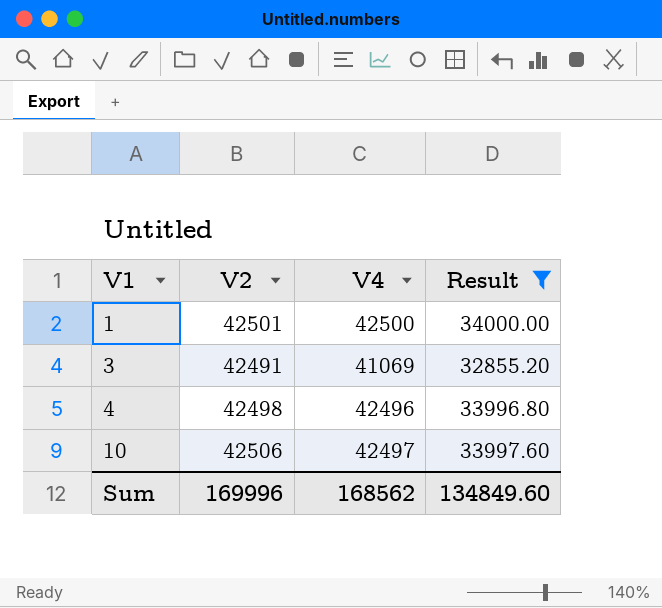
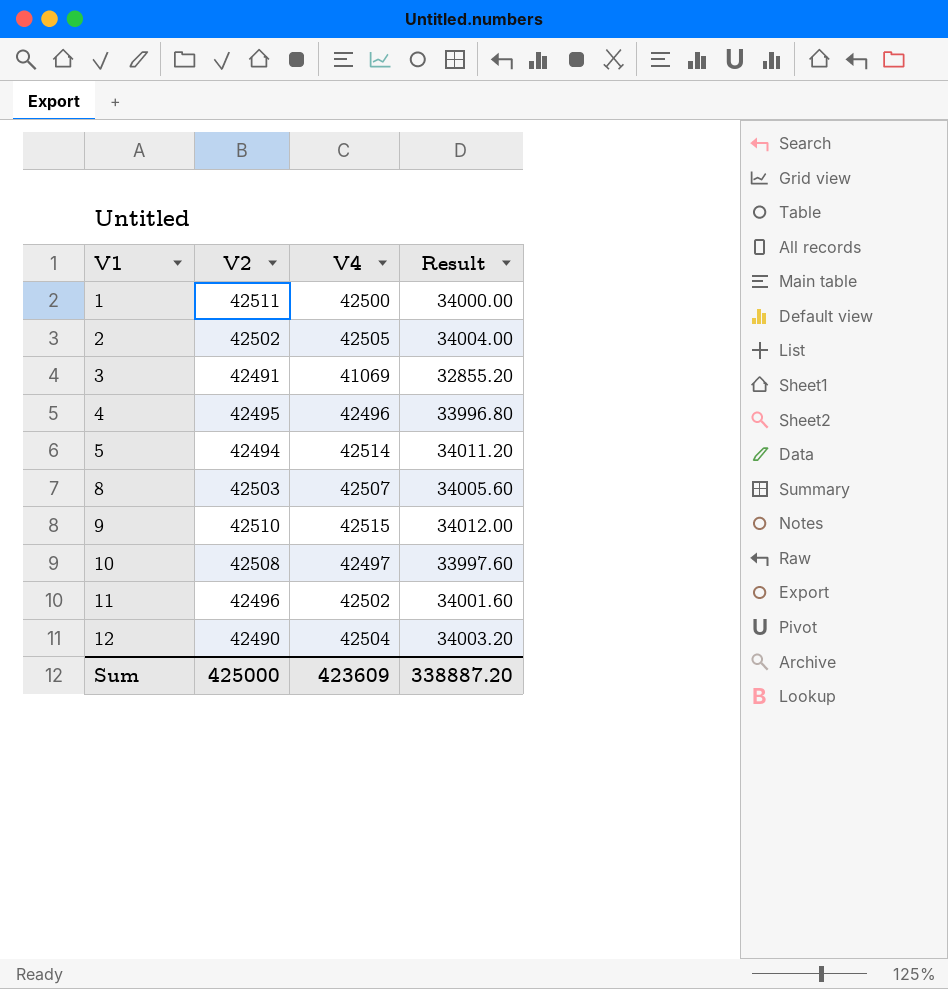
filter: Result <= 34000.00 -> none
1 | V2: 42501 -> 42511
4 | V2: 42498 -> 42495
10 | V2: 42506 -> 42508
Sum | V2: 169996 -> 425000
Sum | V4: 168562 -> 423609
Sum | Result: 134849.60 -> 338887.20

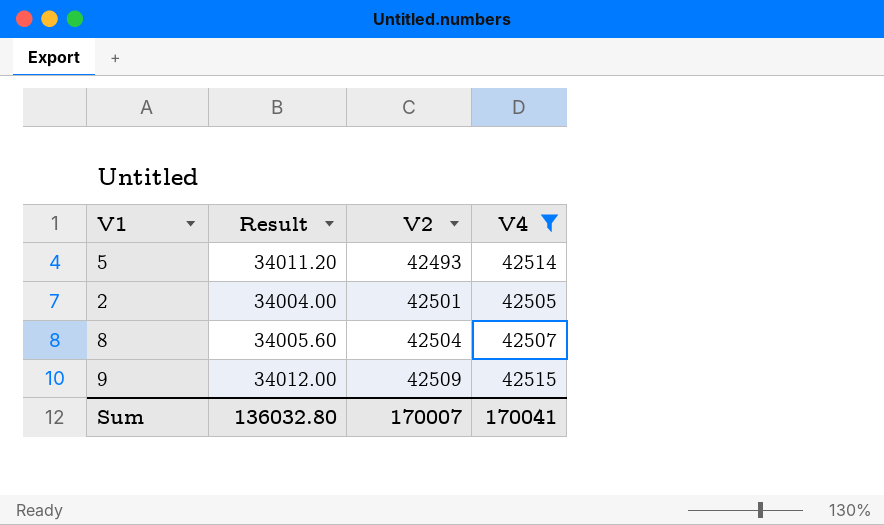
filter: none -> V4 >= 42505
row order: V1 ascending -> V2 ascending
column Result | position: 4 -> 2
5 | V2: 42494 -> 42493
2 | V2: 42502 -> 42501
8 | V2: 42503 -> 42504
9 | V2: 42510 -> 42509
Sum | Result: 338887.20 -> 136032.80
Sum | V2: 425000 -> 170007
Sum | V4: 423609 -> 170041

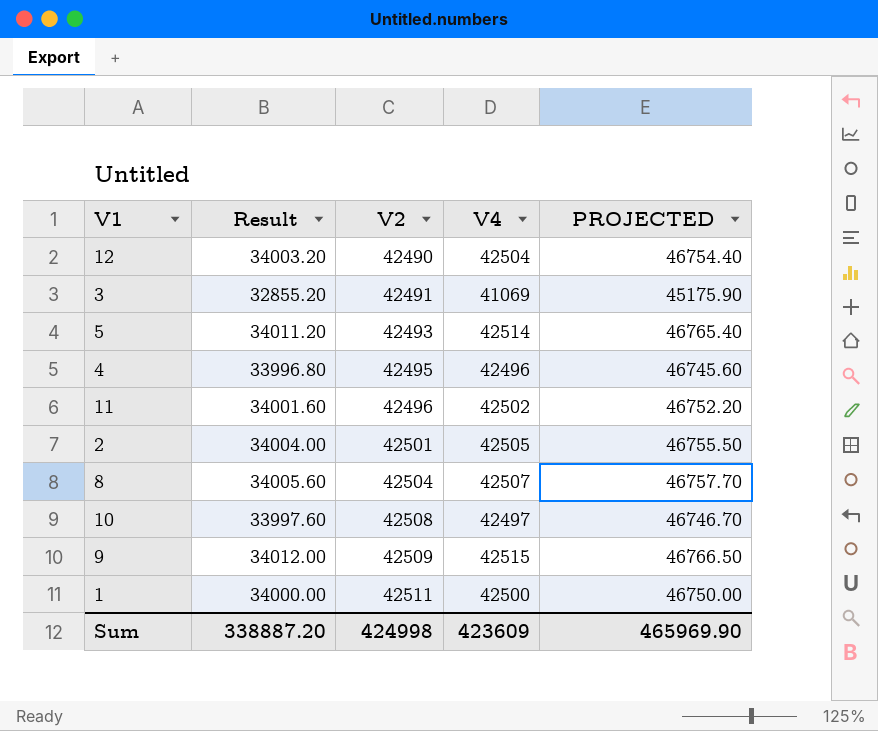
filter: V4 >= 42505 -> none
column PROJECTED | formula: none -> [V4] * 1.1
Sum | Result: 136032.80 -> 338887.20
Sum | V2: 170007 -> 424998
Sum | V4: 170041 -> 423609

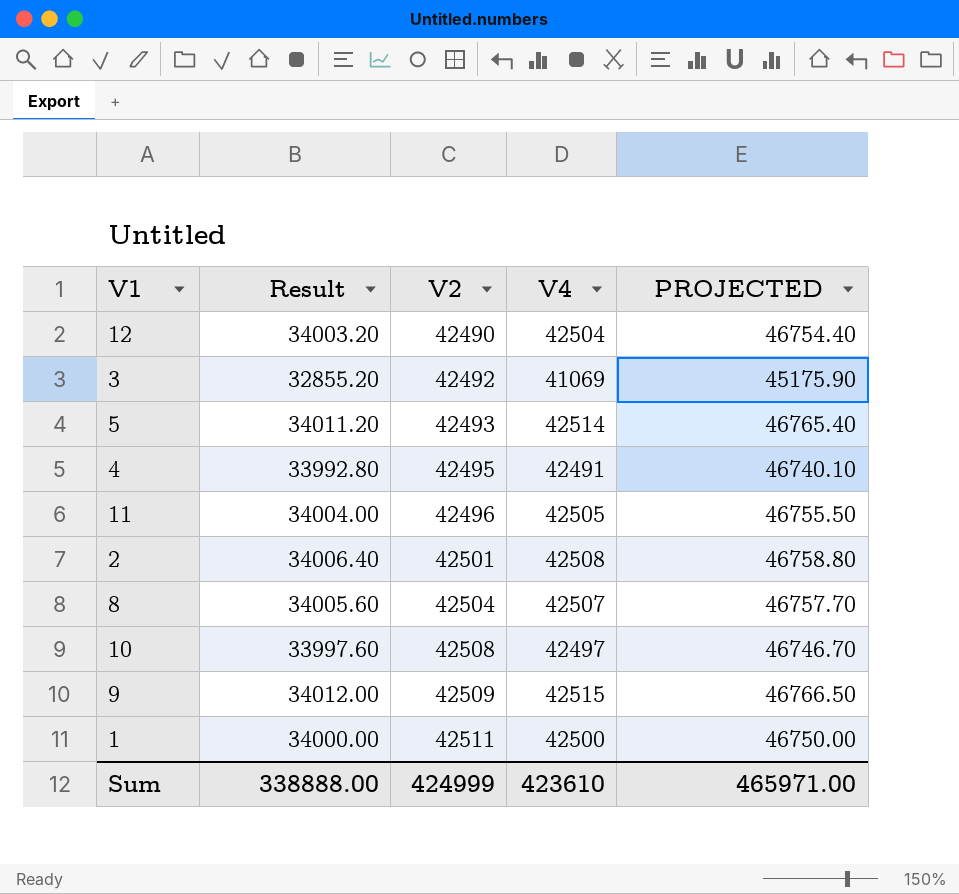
3 | V2: 42491 -> 42492
4 | Result: 33996.80 -> 33992.80
4 | V4: 42496 -> 42491
4 | PROJECTED: 46745.60 -> 46740.10
11 | Result: 34001.60 -> 34004.00
11 | V4: 42502 -> 42505
11 | PROJECTED: 46752.20 -> 46755.50
2 | Result: 34004.00 -> 34006.40
2 | V4: 42505 -> 42508
2 | PROJECTED: 46755.50 -> 46758.80
Sum | Result: 338887.20 -> 338888.00
Sum | V2: 424998 -> 424999
Sum | V4: 423609 -> 423610
Sum | PROJECTED: 465969.90 -> 465971.00

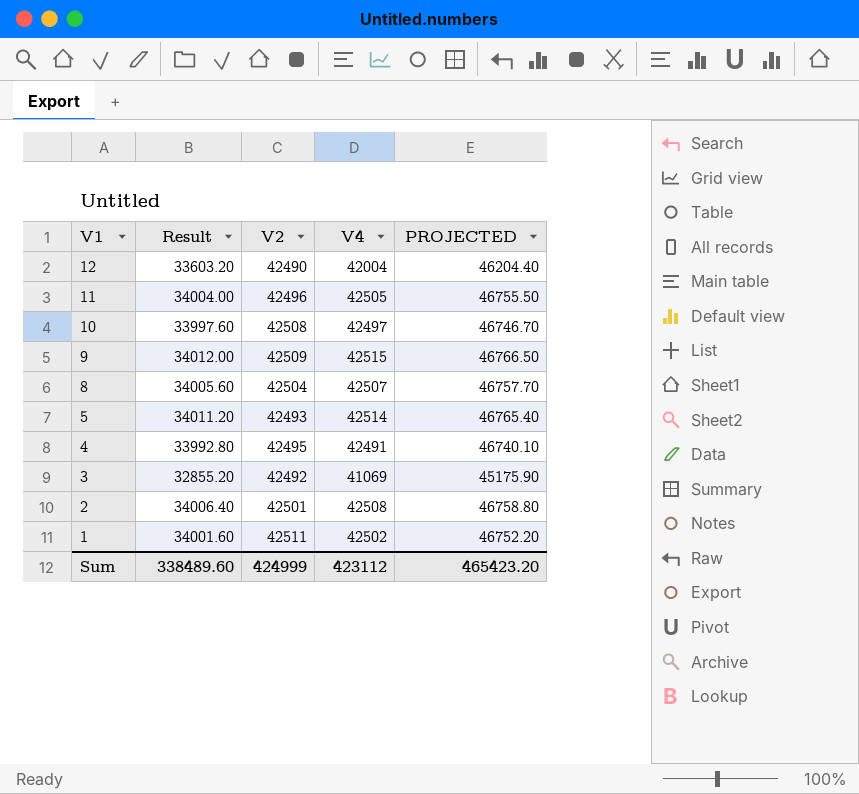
row order: V2 ascending -> V1 descending
12 | Result: 34003.20 -> 33603.20
12 | V4: 42504 -> 42004
12 | PROJECTED: 46754.40 -> 46204.40
1 | Result: 34000.00 -> 34001.60
1 | V4: 42500 -> 42502
1 | PROJECTED: 46750.00 -> 46752.20
Sum | Result: 338888.00 -> 338489.60
Sum | V4: 423610 -> 423112
Sum | PROJECTED: 465971.00 -> 465423.20

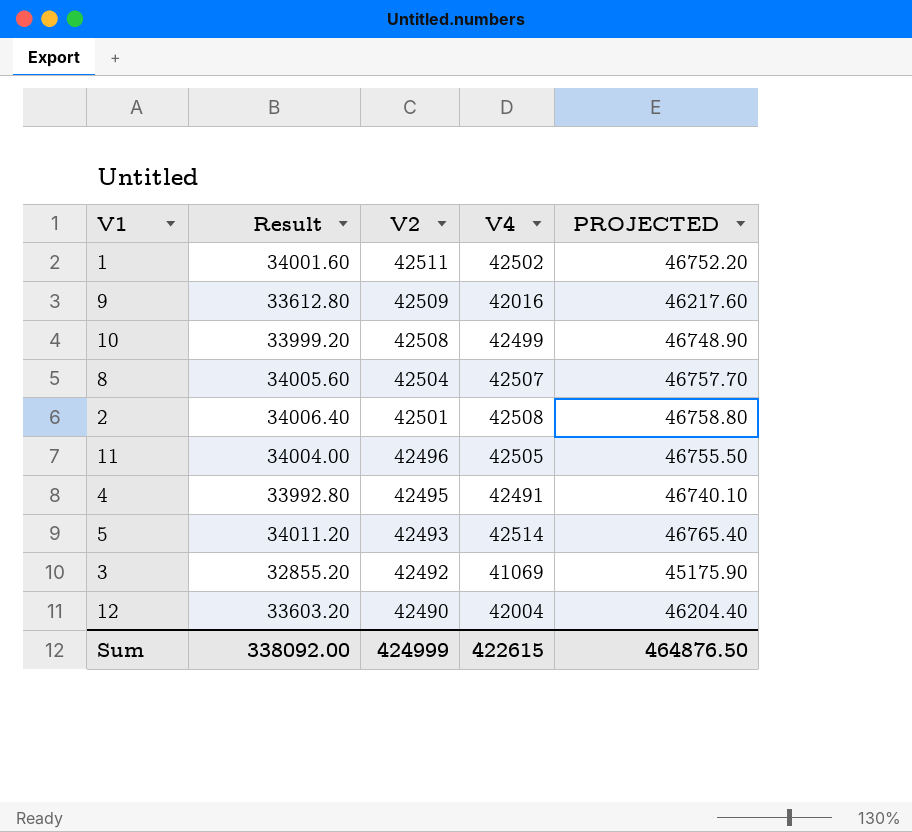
row order: V1 descending -> V2 descending
9 | Result: 34012.00 -> 33612.80
9 | V4: 42515 -> 42016
9 | PROJECTED: 46766.50 -> 46217.60
10 | Result: 33997.60 -> 33999.20
10 | V4: 42497 -> 42499
10 | PROJECTED: 46746.70 -> 46748.90
Sum | Result: 338489.60 -> 338092.00
Sum | V4: 423112 -> 422615
Sum | PROJECTED: 465423.20 -> 464876.50

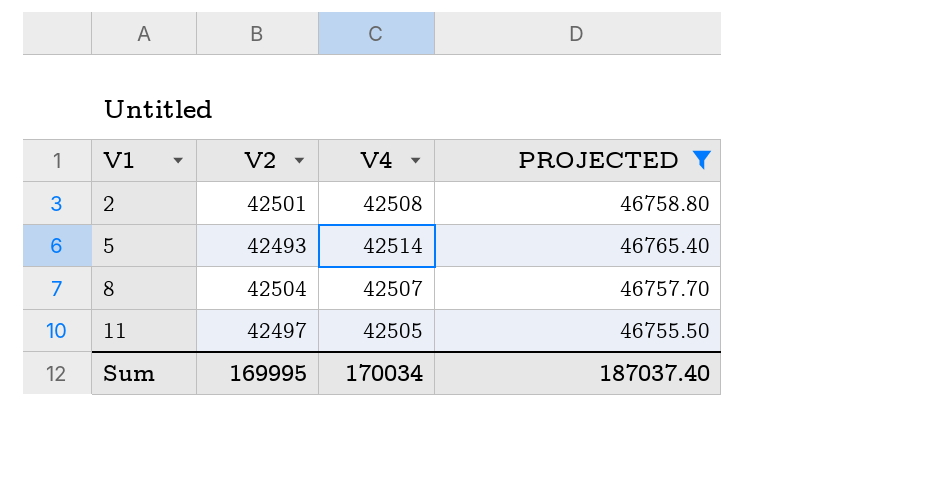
filter: none -> PROJECTED >= 46755.50
row order: V2 descending -> V1 ascending
column Result | formula: [V4] * 0.8 -> none
11 | V2: 42496 -> 42497
Sum | V2: 424999 -> 169995
Sum | V4: 422615 -> 170034
Sum | PROJECTED: 464876.50 -> 187037.40

